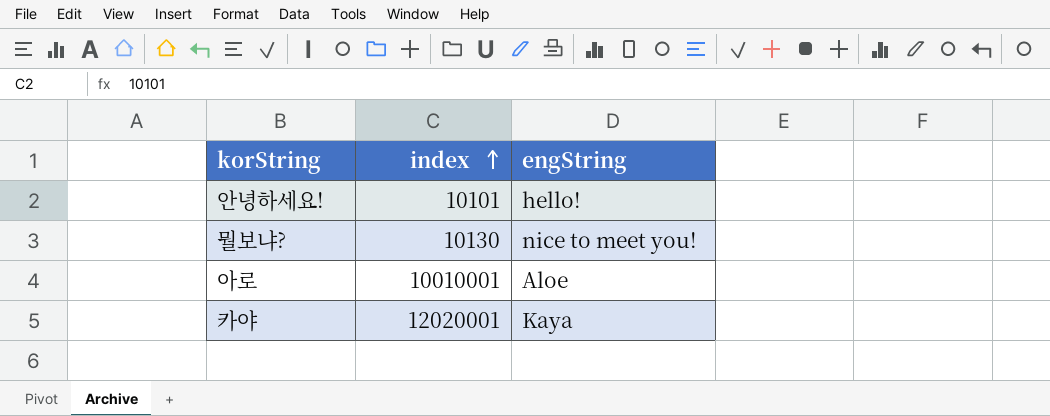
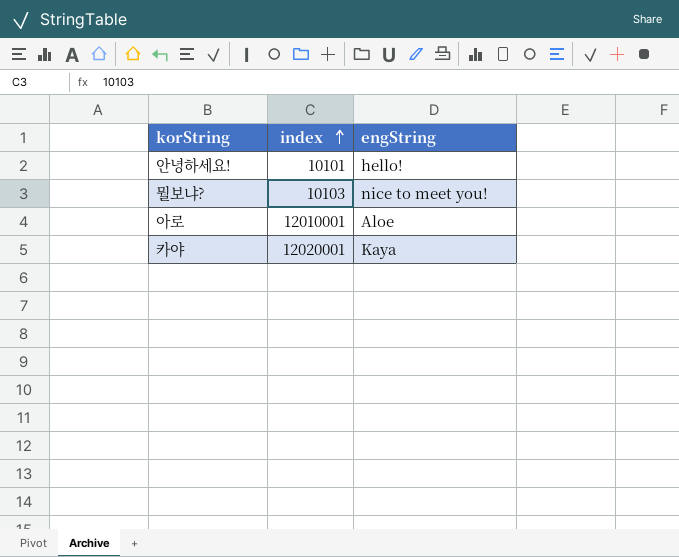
뭘보냐? | index: 10130 -> 10103
아로 | index: 10010001 -> 12010001

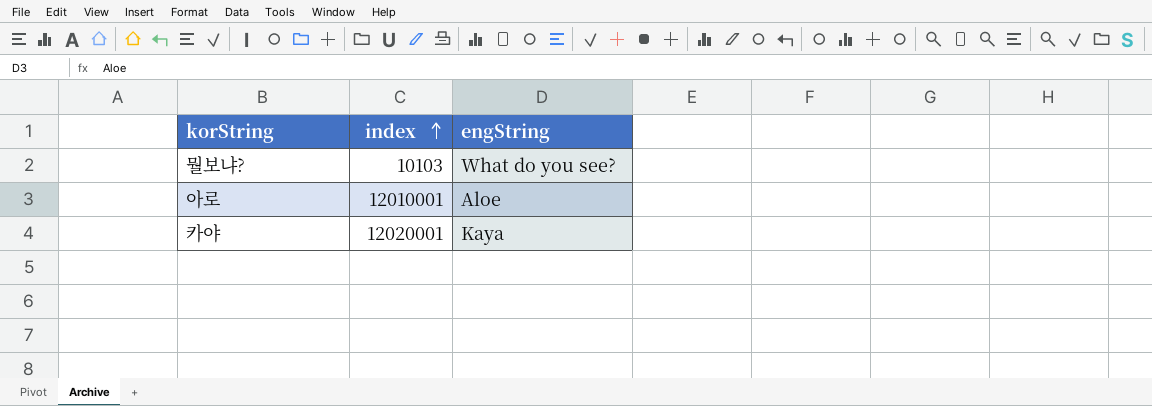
row 안녕하세요!: 10101 | hello! -> none
뭘보냐? | engString: nice to meet you! -> What do you see?

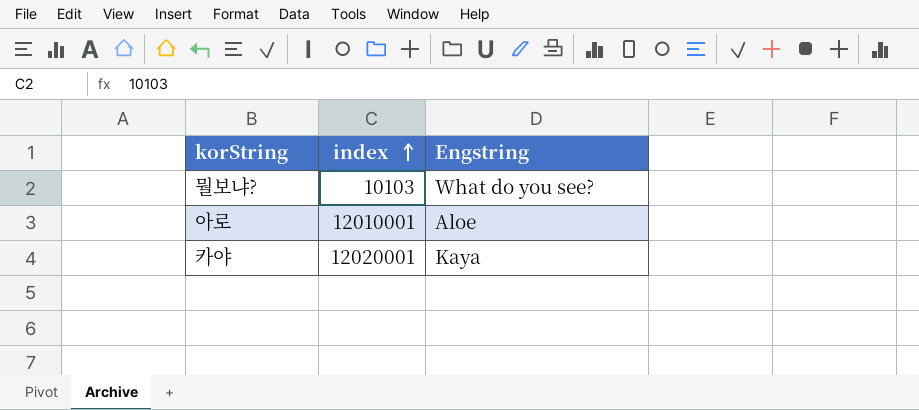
column name: engString -> Engstring

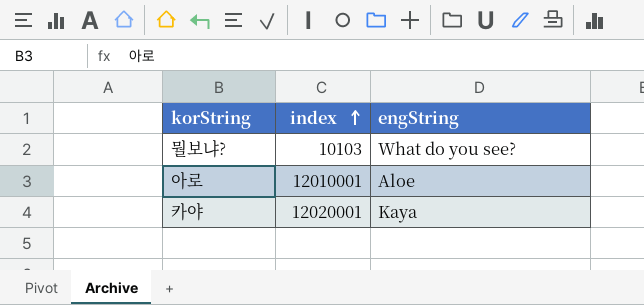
column name: Engstring -> engString

